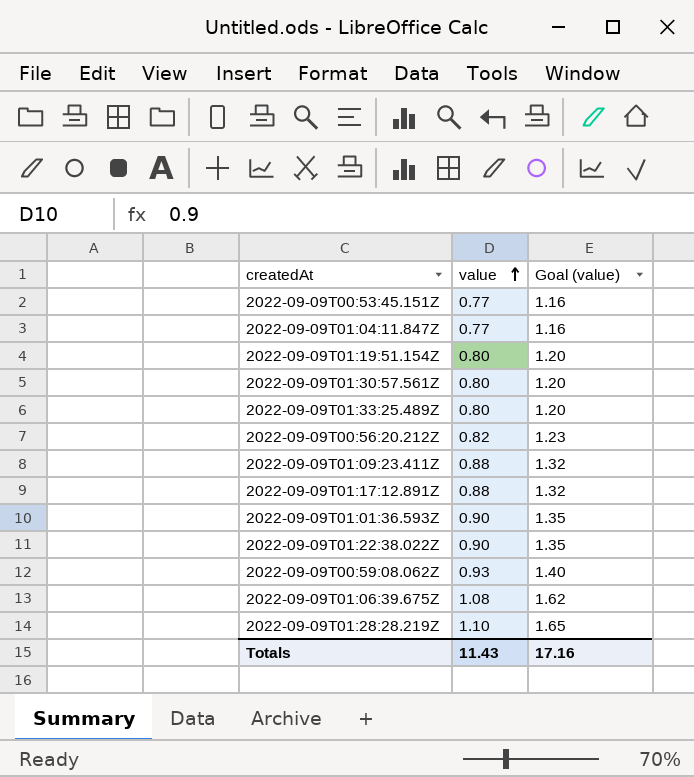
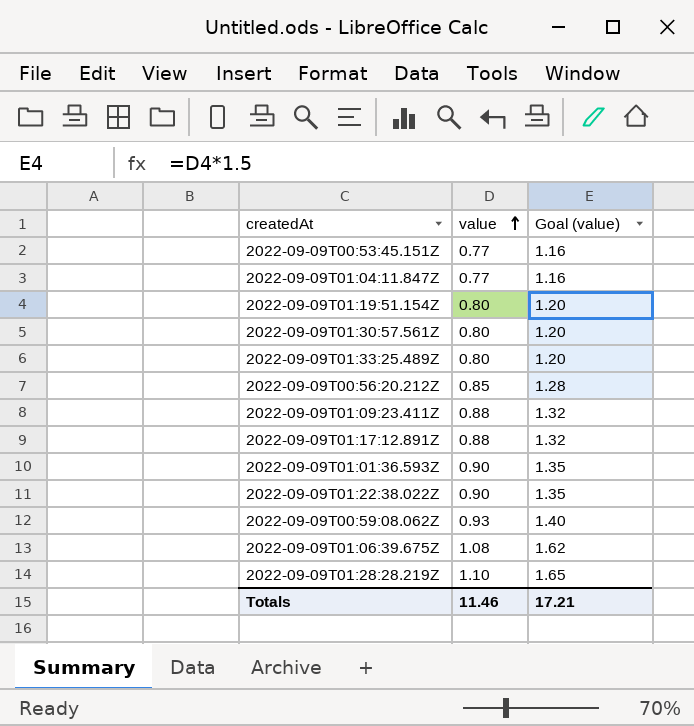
2022-09-09T00:56:20.212Z | value: 0.82 -> 0.85
2022-09-09T00:56:20.212Z | Goal (value): 1.23 -> 1.28
Totals | value: 11.43 -> 11.46
Totals | Goal (value): 17.16 -> 17.21

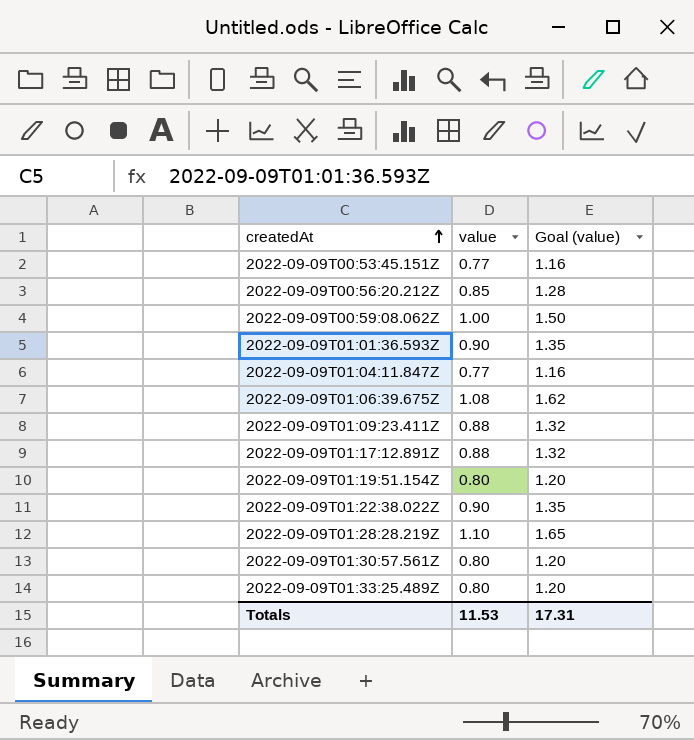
row order: value ascending -> createdAt ascending
2022-09-09T00:59:08.062Z | value: 0.93 -> 1.00
2022-09-09T00:59:08.062Z | Goal (value): 1.40 -> 1.50
Totals | value: 11.46 -> 11.53
Totals | Goal (value): 17.21 -> 17.31

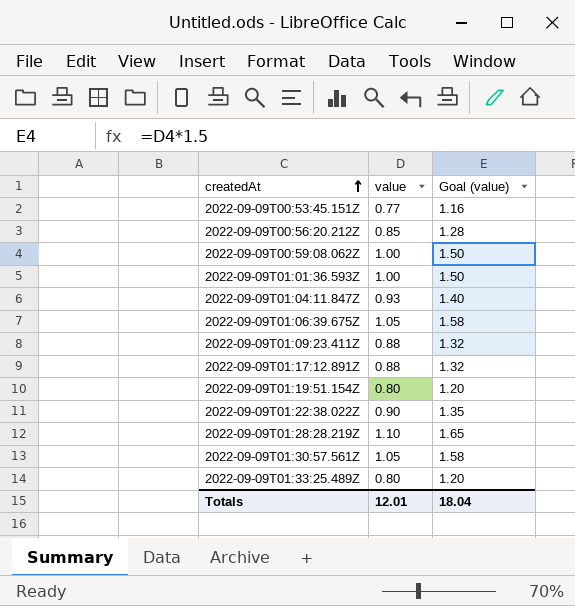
2022-09-09T01:01:36.593Z | value: 0.90 -> 1.00
2022-09-09T01:01:36.593Z | Goal (value): 1.35 -> 1.50
2022-09-09T01:04:11.847Z | value: 0.77 -> 0.93
2022-09-09T01:04:11.847Z | Goal (value): 1.16 -> 1.40
2022-09-09T01:06:39.675Z | value: 1.08 -> 1.05
2022-09-09T01:06:39.675Z | Goal (value): 1.62 -> 1.58
2022-09-09T01:30:57.561Z | value: 0.80 -> 1.05
2022-09-09T01:30:57.561Z | Goal (value): 1.20 -> 1.58
Totals | value: 11.53 -> 12.01
Totals | Goal (value): 17.31 -> 18.04

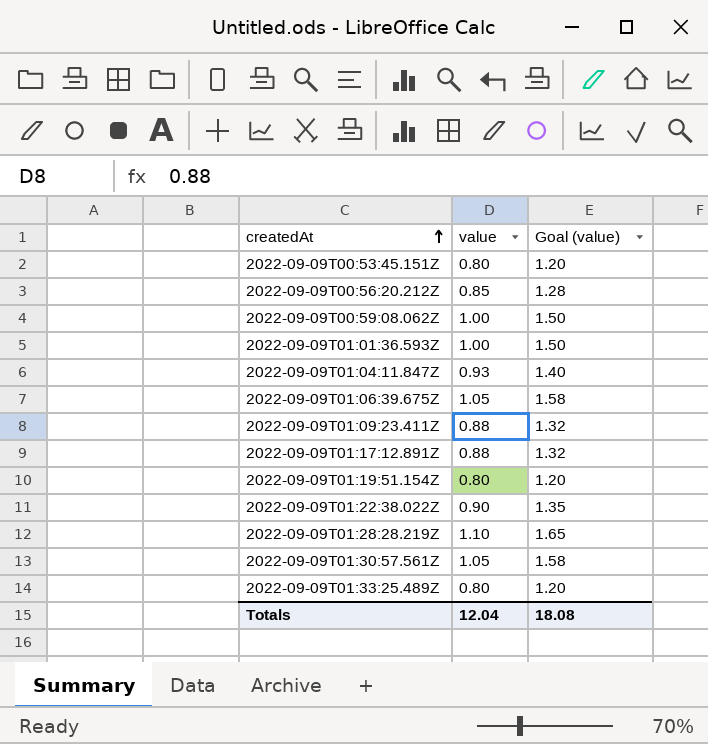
2022-09-09T00:53:45.151Z | value: 0.77 -> 0.80
2022-09-09T00:53:45.151Z | Goal (value): 1.16 -> 1.20
Totals | value: 12.01 -> 12.04
Totals | Goal (value): 18.04 -> 18.08

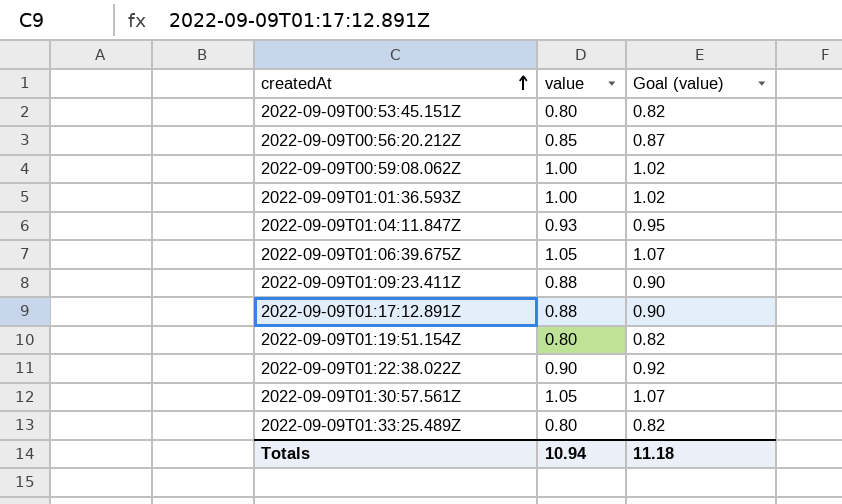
column Goal (value) | formula: [value] * 1.5 -> [value] * 1.02
row 2022-09-09T01:28:28.219Z: 1.10 | 1.65 -> none
Totals | value: 12.04 -> 10.94
Totals | Goal (value): 18.08 -> 11.18

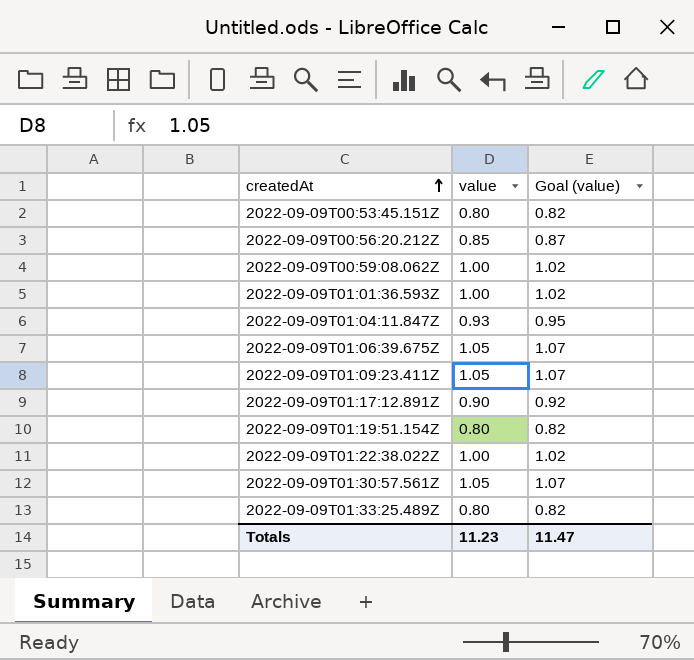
2022-09-09T01:09:23.411Z | value: 0.88 -> 1.05
2022-09-09T01:09:23.411Z | Goal (value): 0.90 -> 1.07
2022-09-09T01:17:12.891Z | value: 0.88 -> 0.90
2022-09-09T01:17:12.891Z | Goal (value): 0.90 -> 0.92
2022-09-09T01:22:38.022Z | value: 0.90 -> 1.00
2022-09-09T01:22:38.022Z | Goal (value): 0.92 -> 1.02
Totals | value: 10.94 -> 11.23
Totals | Goal (value): 11.18 -> 11.47

